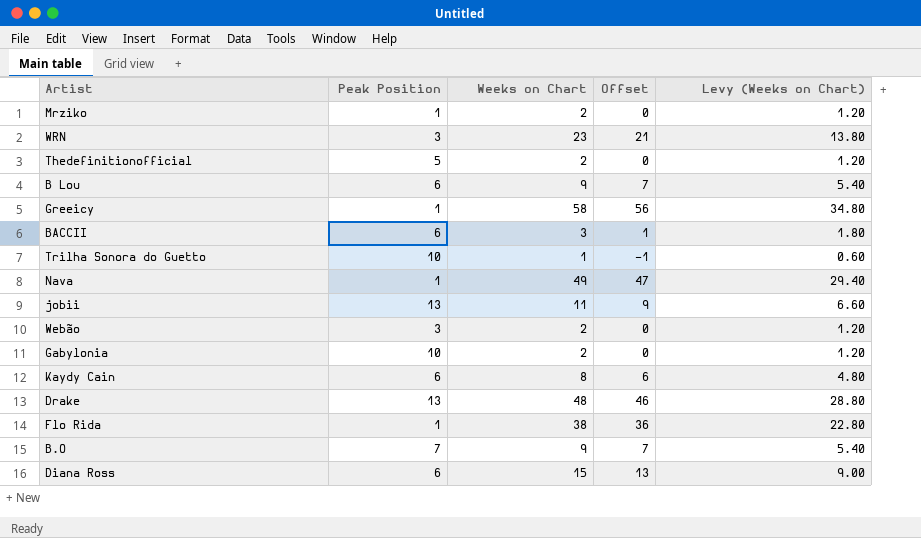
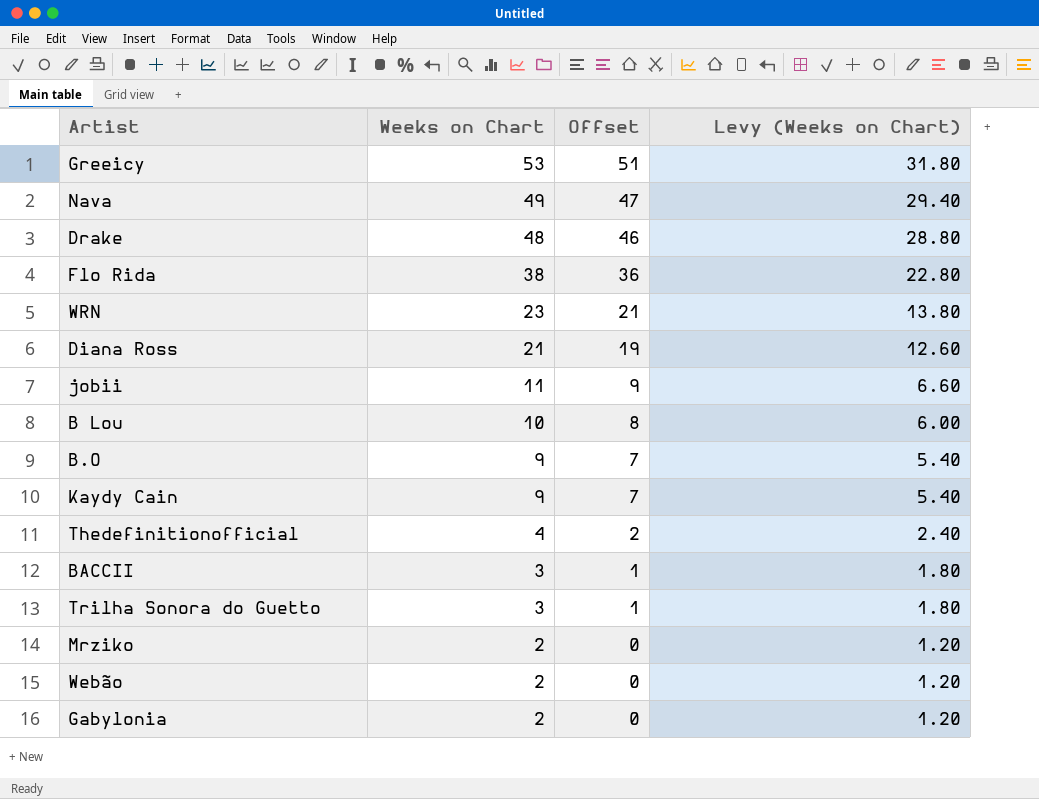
row order: none -> Weeks on Chart descending
column Peak Position | position: 2 -> none
Greeicy | Weeks on Chart: 58 -> 53
Greeicy | Offset: 56 -> 51
Greeicy | Levy (Weeks on Chart): 34.80 -> 31.80
Diana Ross | Weeks on Chart: 15 -> 21
Diana Ross | Offset: 13 -> 19
Diana Ross | Levy (Weeks on Chart): 9.00 -> 12.60
B Lou | Weeks on Chart: 9 -> 10
B Lou | Offset: 7 -> 8
B Lou | Levy (Weeks on Chart): 5.40 -> 6.00
Kaydy Cain | Weeks on Chart: 8 -> 9
Kaydy Cain | Offset: 6 -> 7
Kaydy Cain | Levy (Weeks on Chart): 4.80 -> 5.40
Thedefinitionofficial | Weeks on Chart: 2 -> 4
Thedefinitionofficial | Offset: 0 -> 2
Thedefinitionofficial | Levy (Weeks on Chart): 1.20 -> 2.40
Trilha Sonora do Guetto | Weeks on Chart: 1 -> 3
Trilha Sonora do Guetto | Offset: -1 -> 1
Trilha Sonora do Guetto | Levy (Weeks on Chart): 0.60 -> 1.80

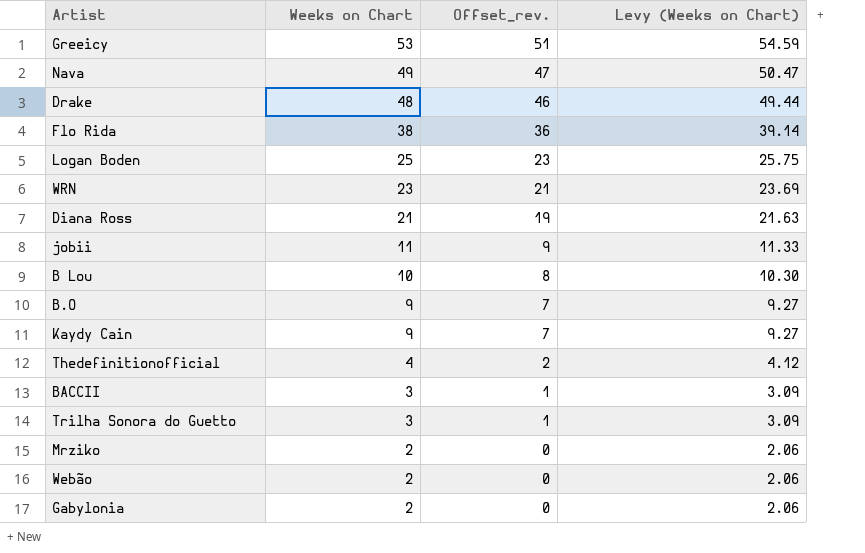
column name: Offset -> Offset_rev.
column Levy (Weeks on Chart) | formula: [Weeks on Chart] * 0.6 -> [Weeks on Chart] * 1.03
row Logan Boden: none -> 25 | 23 | 25.75

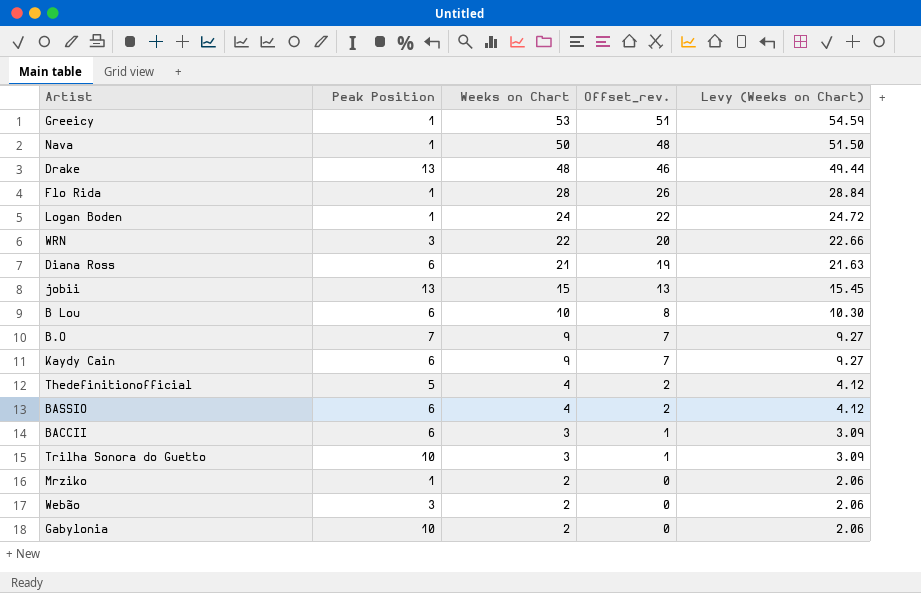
column Peak Position | position: none -> 2
Nava | Weeks on Chart: 49 -> 50
Nava | Offset_rev.: 47 -> 48
Nava | Levy (Weeks on Chart): 50.47 -> 51.50
Flo Rida | Weeks on Chart: 38 -> 28
Flo Rida | Offset_rev.: 36 -> 26
Flo Rida | Levy (Weeks on Chart): 39.14 -> 28.84
Logan Boden | Weeks on Chart: 25 -> 24
Logan Boden | Offset_rev.: 23 -> 22
Logan Boden | Levy (Weeks on Chart): 25.75 -> 24.72
WRN | Weeks on Chart: 23 -> 22
WRN | Offset_rev.: 21 -> 20
WRN | Levy (Weeks on Chart): 23.69 -> 22.66
jobii | Weeks on Chart: 11 -> 15
jobii | Offset_rev.: 9 -> 13
jobii | Levy (Weeks on Chart): 11.33 -> 15.45
row BASSIO: none -> 6 | 4 | 2 | 4.12

